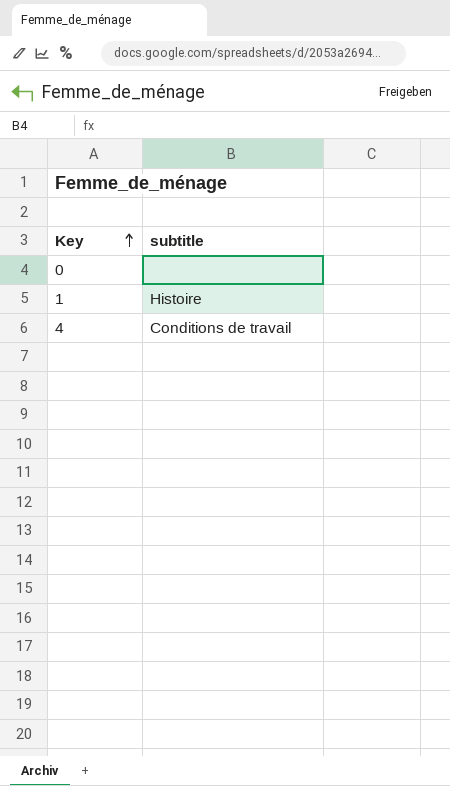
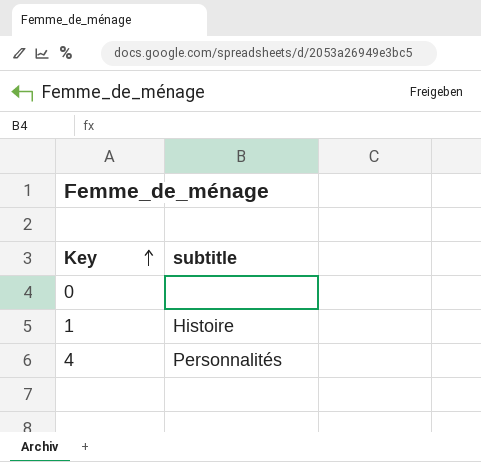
4 | subtitle: Conditions de travail -> Personnalités

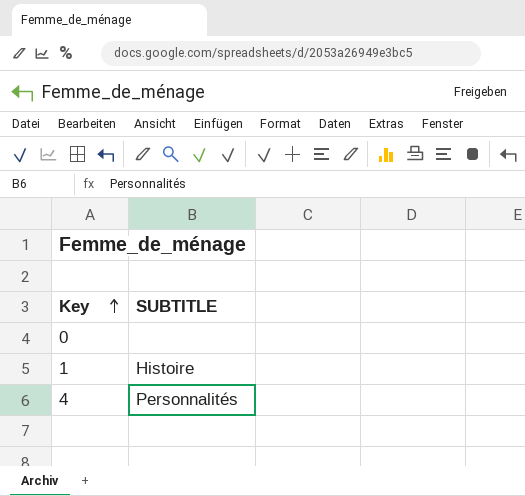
column name: subtitle -> SUBTITLE

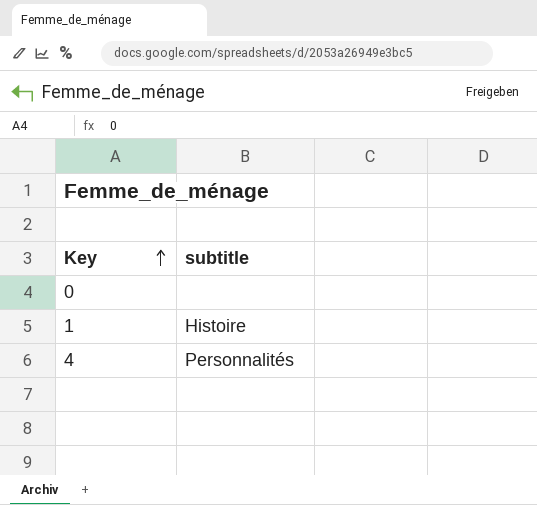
column name: SUBTITLE -> subtitle

